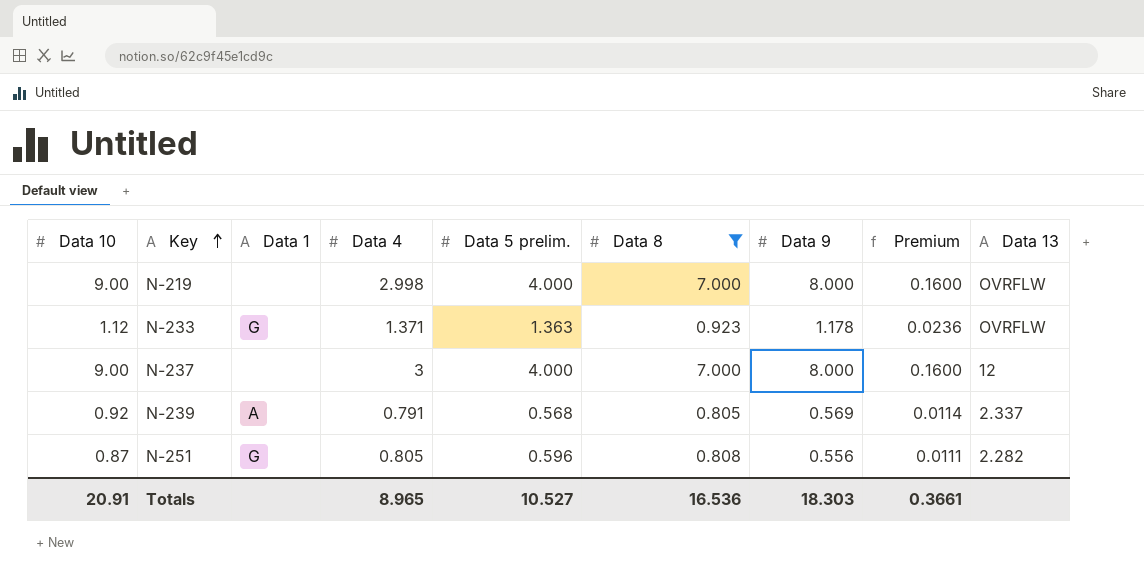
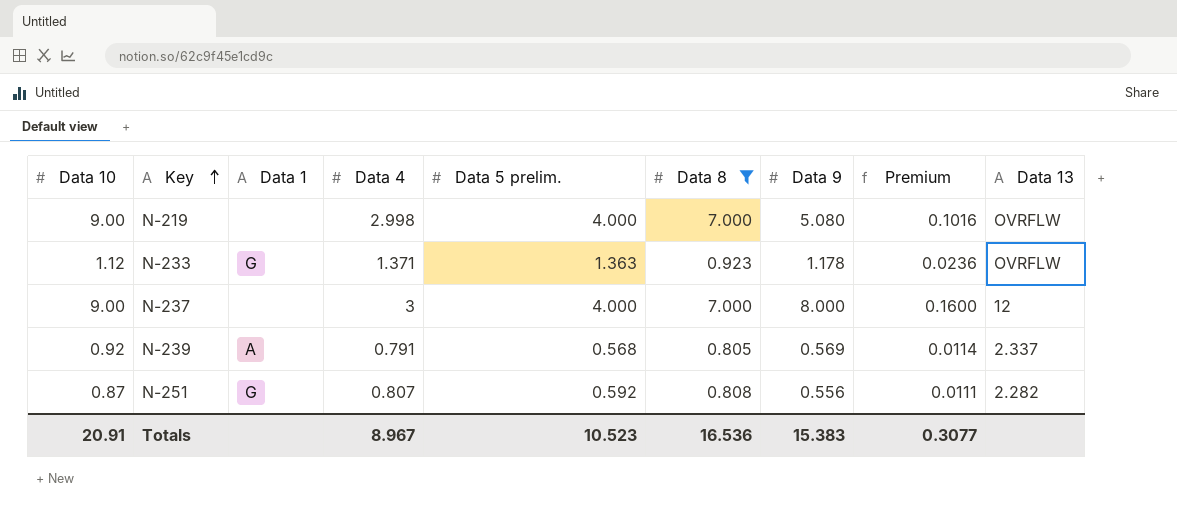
N-219 | Data 9: 8.000 -> 5.080
N-219 | Premium: 0.1600 -> 0.1016
N-251 | Data 4: 0.805 -> 0.807
N-251 | Data 5 prelim.: 0.596 -> 0.592
Totals | Data 4: 8.965 -> 8.967
Totals | Data 5 prelim.: 10.527 -> 10.523
Totals | Data 9: 18.303 -> 15.383
Totals | Premium: 0.3661 -> 0.3077

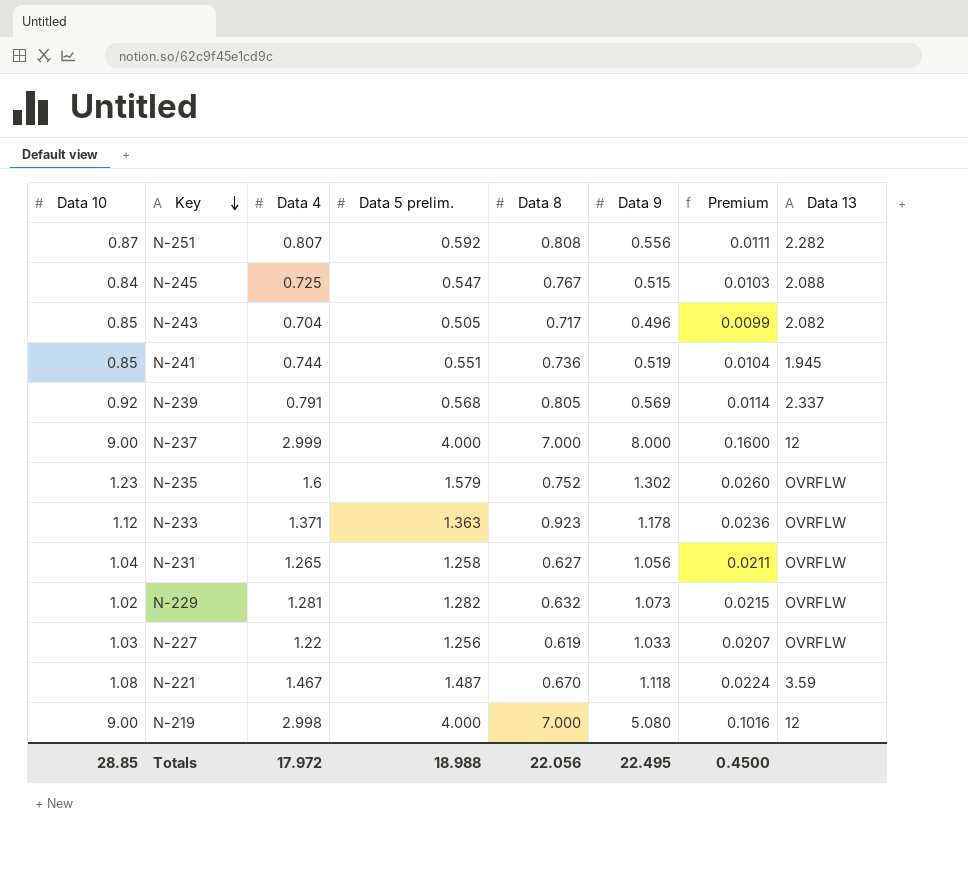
filter: Data 8 >= 0.805 -> none
row order: Key ascending -> Key descending
column Data 1 | position: 3 -> none
N-237 | Data 4: 3 -> 2.999
N-219 | Data 13: OVRFLW -> 12
Totals | Data 10: 20.91 -> 28.85
Totals | Data 4: 8.967 -> 17.972
Totals | Data 5 prelim.: 10.523 -> 18.988
Totals | Data 8: 16.536 -> 22.056
Totals | Data 9: 15.383 -> 22.495
Totals | Premium: 0.3077 -> 0.4500

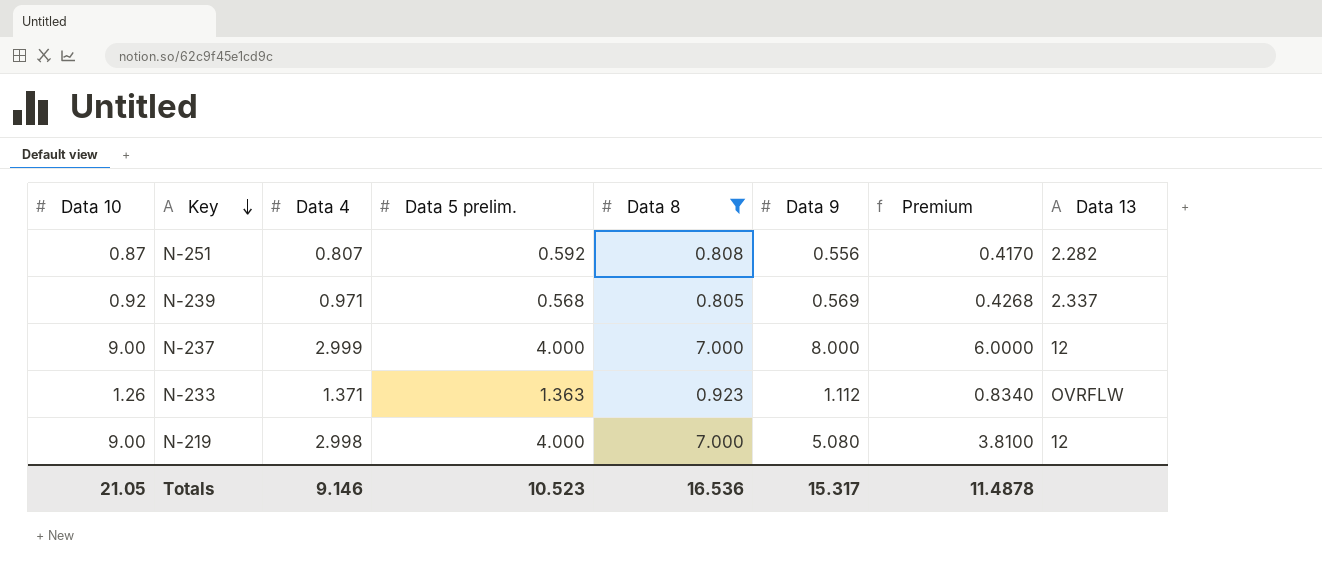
filter: none -> Data 8 >= 0.805
column Premium | formula: [Data 9] * 0.02 -> [Data 9] * 0.75
N-239 | Data 4: 0.791 -> 0.971
N-233 | Data 10: 1.12 -> 1.26
N-233 | Data 9: 1.178 -> 1.112
Totals | Data 10: 28.85 -> 21.05
Totals | Data 4: 17.972 -> 9.146
Totals | Data 5 prelim.: 18.988 -> 10.523
Totals | Data 8: 22.056 -> 16.536
Totals | Data 9: 22.495 -> 15.317
Totals | Premium: 0.4500 -> 11.4878

